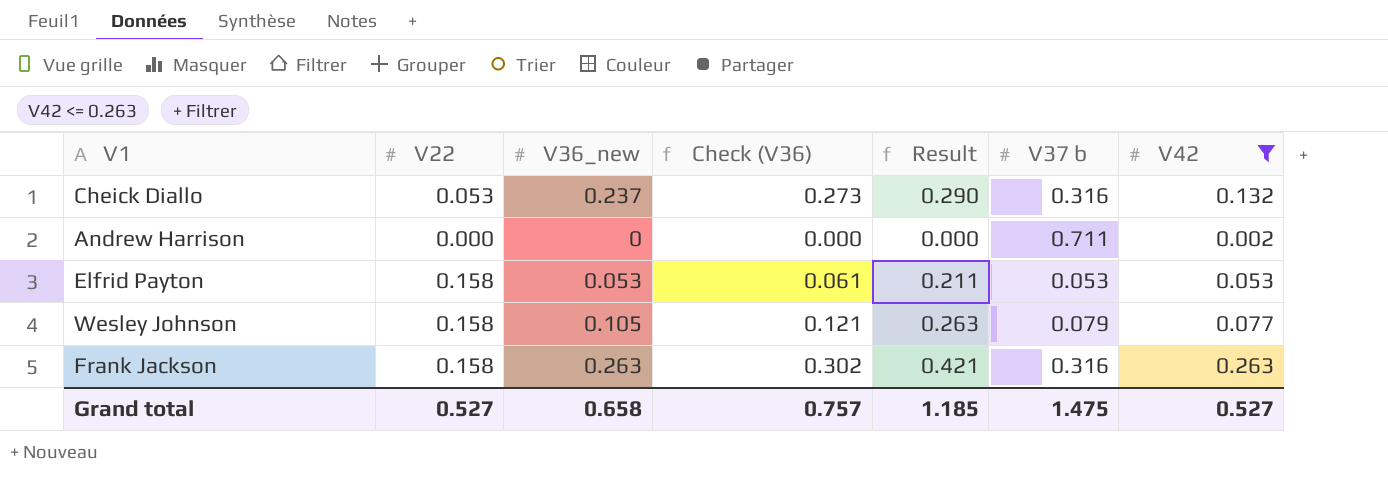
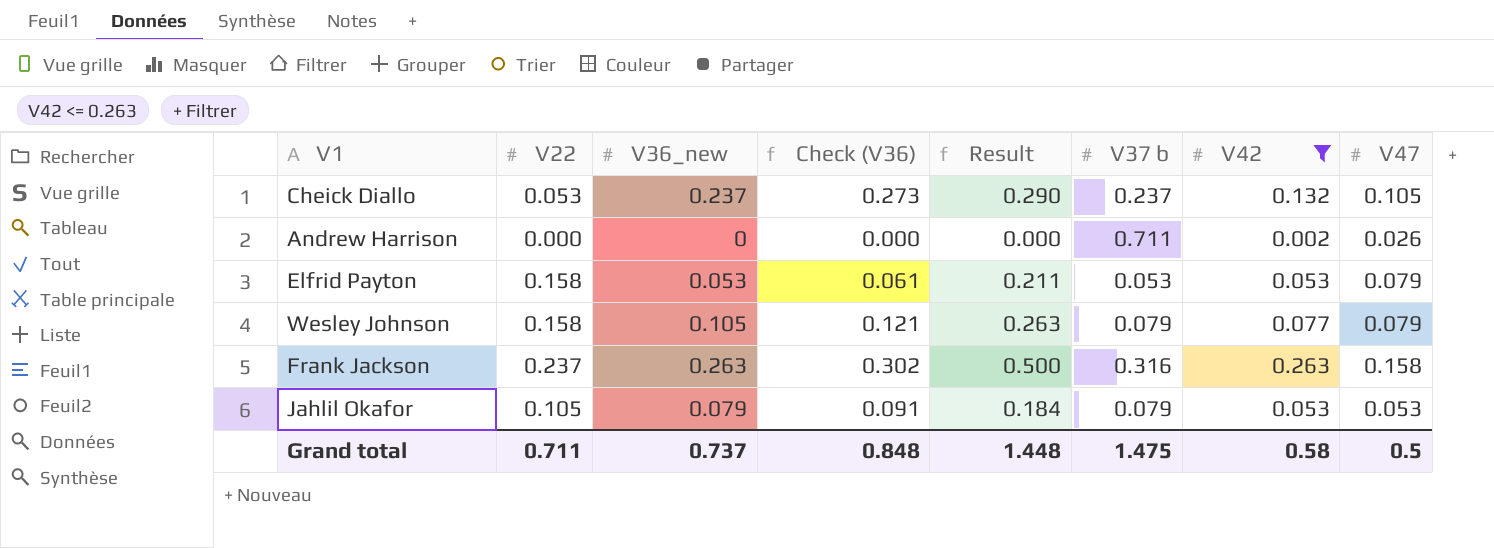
column V47 | position: none -> 8
Cheick Diallo | V37 b: 0.316 -> 0.237
Frank Jackson | V22: 0.158 -> 0.237
Frank Jackson | Result: 0.421 -> 0.500
row Jahlil Okafor: none -> 0.105 | 0.079 | 0.091 | 0.184 | 0.079 | 0.053 | 0.053
Grand total | V22: 0.527 -> 0.711
Grand total | V36_new: 0.658 -> 0.737
Grand total | Check (V36): 0.757 -> 0.848
Grand total | Result: 1.185 -> 1.448
Grand total | V42: 0.527 -> 0.58

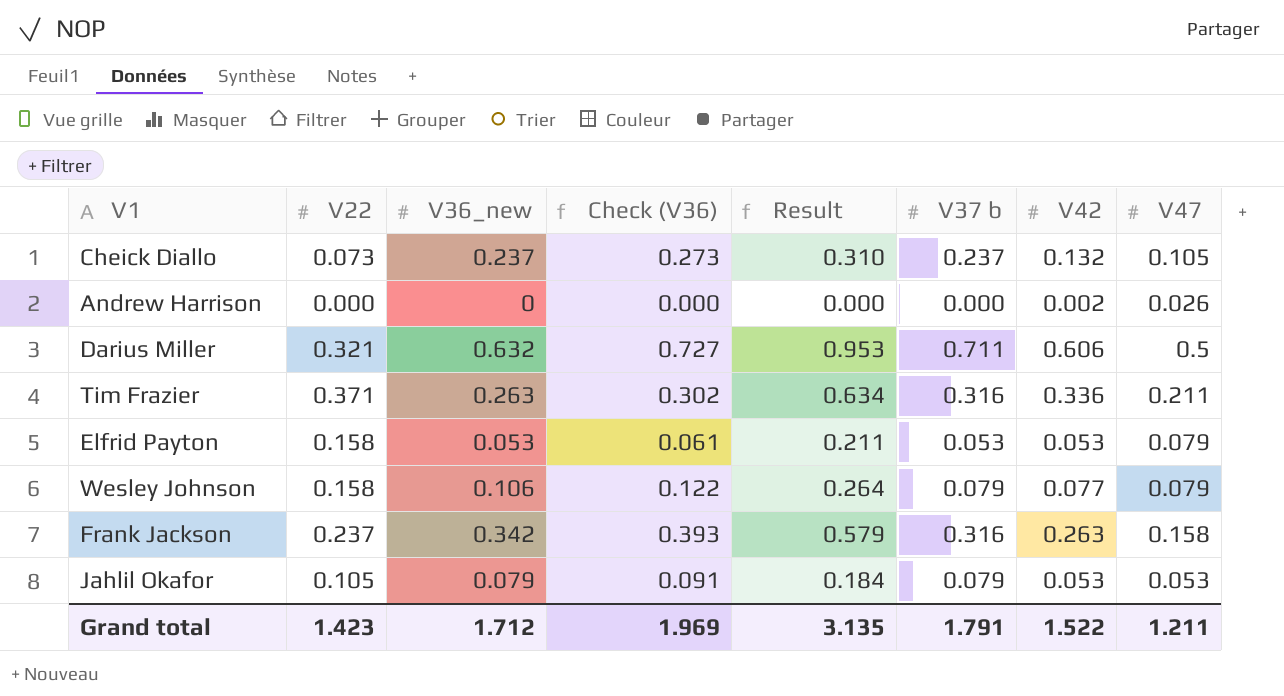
filter: V42 <= 0.263 -> none
Cheick Diallo | V22: 0.053 -> 0.073
Cheick Diallo | Result: 0.290 -> 0.310
Andrew Harrison | V37 b: 0.711 -> 0.000
Wesley Johnson | V36_new: 0.105 -> 0.106
Wesley Johnson | Check (V36): 0.121 -> 0.122
Wesley Johnson | Result: 0.263 -> 0.264
Frank Jackson | V36_new: 0.263 -> 0.342
Frank Jackson | Check (V36): 0.302 -> 0.393
Frank Jackson | Result: 0.500 -> 0.579
Grand total | V22: 0.711 -> 1.423
Grand total | V36_new: 0.737 -> 1.712
Grand total | Check (V36): 0.848 -> 1.969
Grand total | Result: 1.448 -> 3.135
Grand total | V37 b: 1.475 -> 1.791
Grand total | V42: 0.58 -> 1.522
Grand total | V47: 0.5 -> 1.211

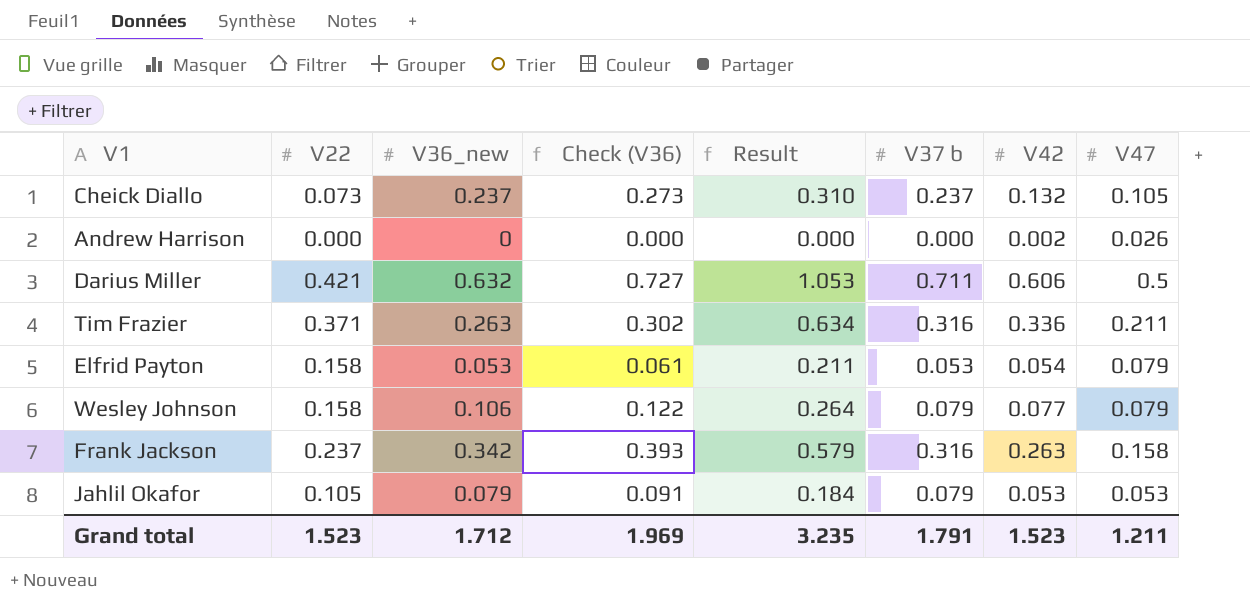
Darius Miller | V22: 0.321 -> 0.421
Darius Miller | Result: 0.953 -> 1.053
Elfrid Payton | V42: 0.053 -> 0.054
Grand total | V22: 1.423 -> 1.523
Grand total | Result: 3.135 -> 3.235
Grand total | V42: 1.522 -> 1.523

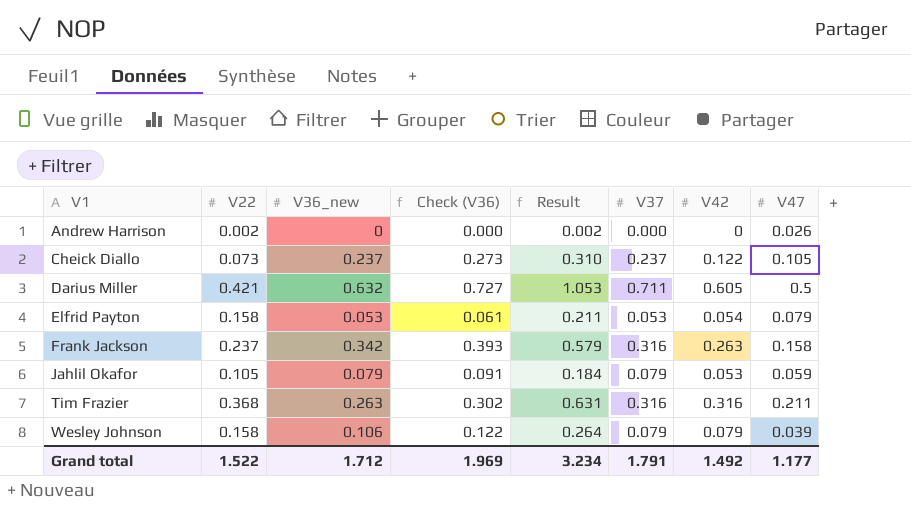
row order: none -> V1 ascending
column name: V37 b -> V37
Andrew Harrison | V22: 0.000 -> 0.002
Andrew Harrison | Result: 0.000 -> 0.002
Andrew Harrison | V42: 0.002 -> 0
Cheick Diallo | V42: 0.132 -> 0.122
Darius Miller | V42: 0.606 -> 0.605
Jahlil Okafor | V47: 0.053 -> 0.059
Tim Frazier | V22: 0.371 -> 0.368
Tim Frazier | Result: 0.634 -> 0.631
Tim Frazier | V42: 0.336 -> 0.316
Wesley Johnson | V42: 0.077 -> 0.079
Wesley Johnson | V47: 0.079 -> 0.039
Grand total | V22: 1.523 -> 1.522
Grand total | Result: 3.235 -> 3.234
Grand total | V42: 1.523 -> 1.492
Grand total | V47: 1.211 -> 1.177

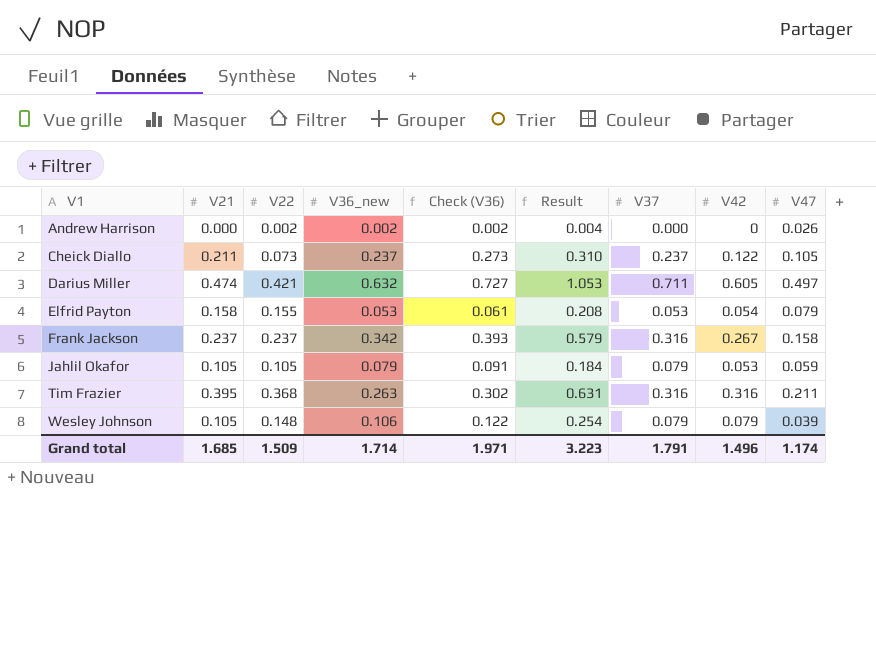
column V21 | position: none -> 2
Andrew Harrison | V36_new: 0 -> 0.002
Andrew Harrison | Check (V36): 0.000 -> 0.002
Andrew Harrison | Result: 0.002 -> 0.004
Darius Miller | V47: 0.5 -> 0.497
Elfrid Payton | V22: 0.158 -> 0.155
Elfrid Payton | Result: 0.211 -> 0.208
Frank Jackson | V42: 0.263 -> 0.267
Wesley Johnson | V22: 0.158 -> 0.148
Wesley Johnson | Result: 0.264 -> 0.254
Grand total | V22: 1.522 -> 1.509
Grand total | V36_new: 1.712 -> 1.714
Grand total | Check (V36): 1.969 -> 1.971
Grand total | Result: 3.234 -> 3.223
Grand total | V42: 1.492 -> 1.496
Grand total | V47: 1.177 -> 1.174

